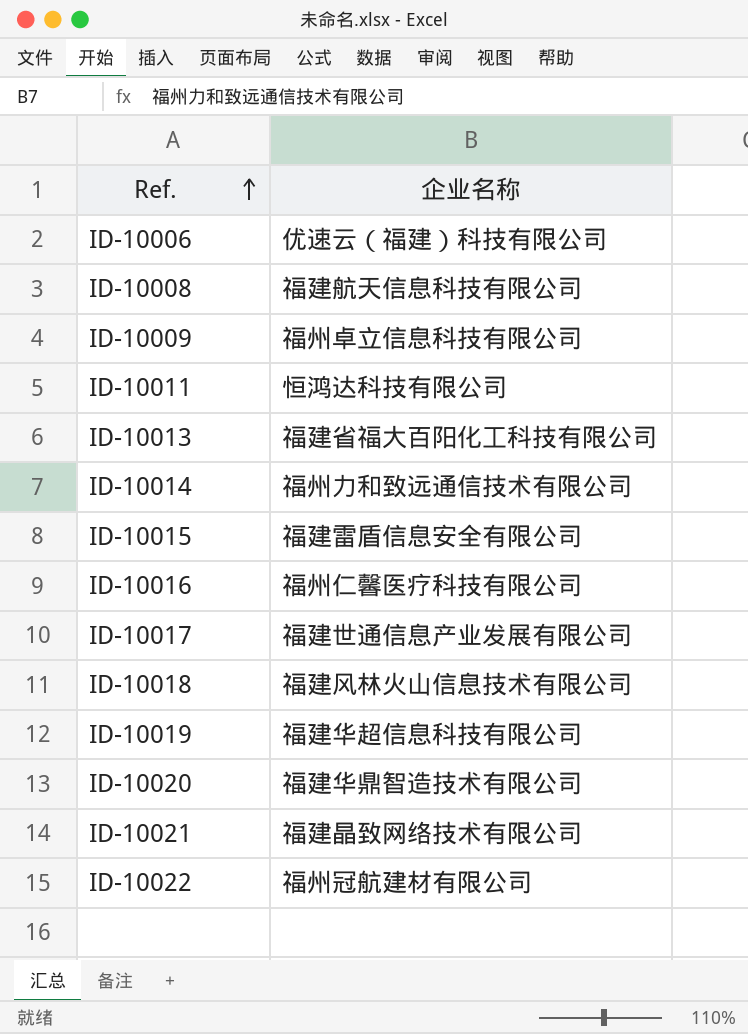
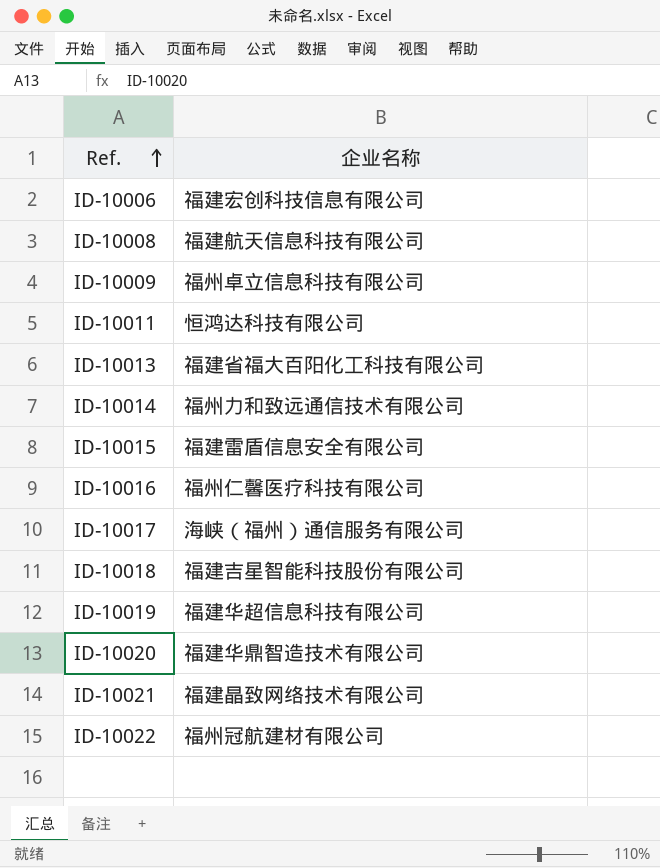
ID-10006 | 企业名称: 优速云（福建）科技有限公司 -> 福建宏创科技信息有限公司
ID-10017 | 企业名称: 福建世通信息产业发展有限公司 -> 海峡（福州）通信服务有限公司
ID-10018 | 企业名称: 福建风林火山信息技术有限公司 -> 福建吉星智能科技股份有限公司

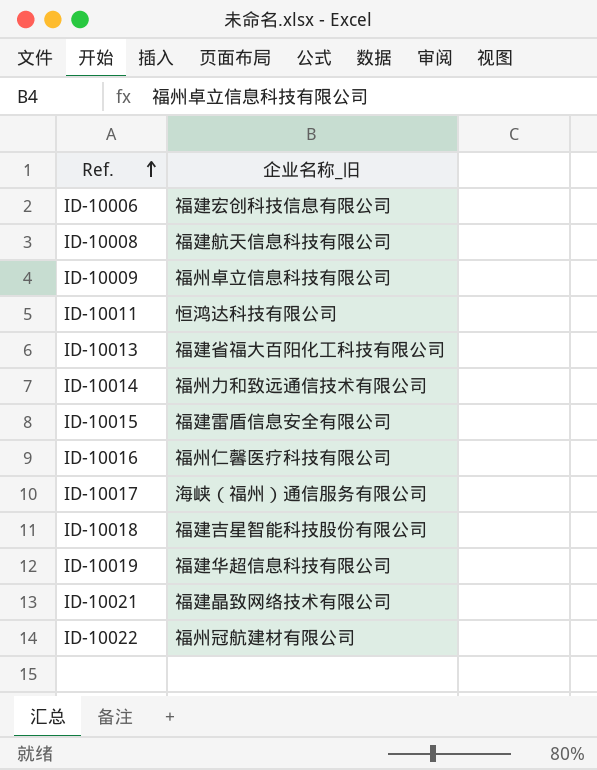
column name: 企业名称 -> 企业名称_旧
row ID-10020: 福建华鼎智造技术有限公司 -> none

